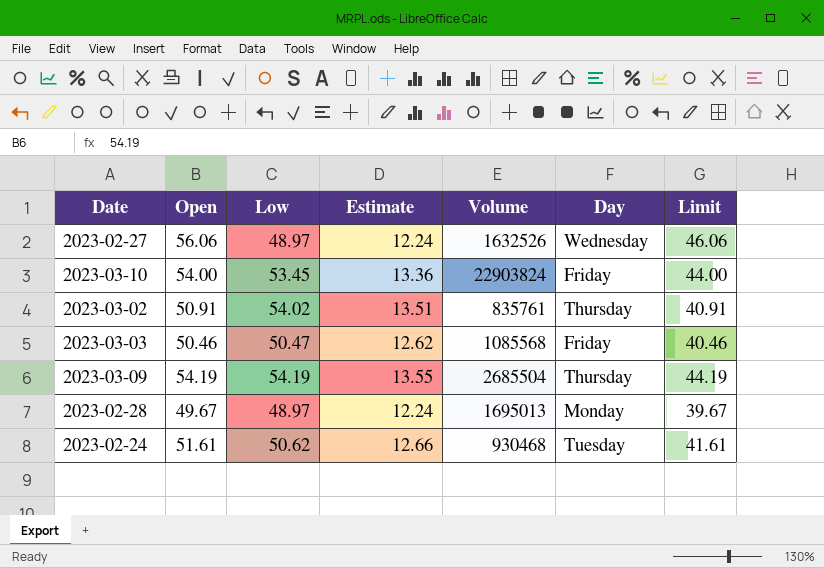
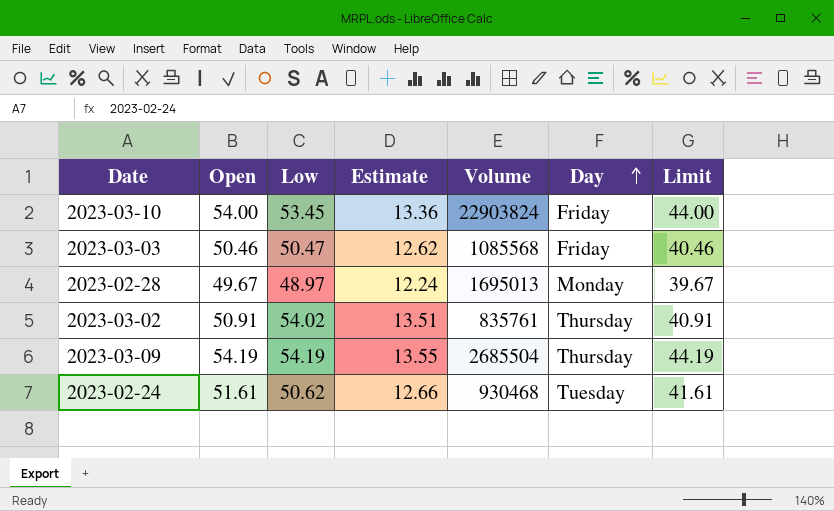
row order: none -> Day ascending
row 2023-02-27: 56.06 | 48.97 | 12.24 | 1632526 | Wednesday | 46.06 -> none

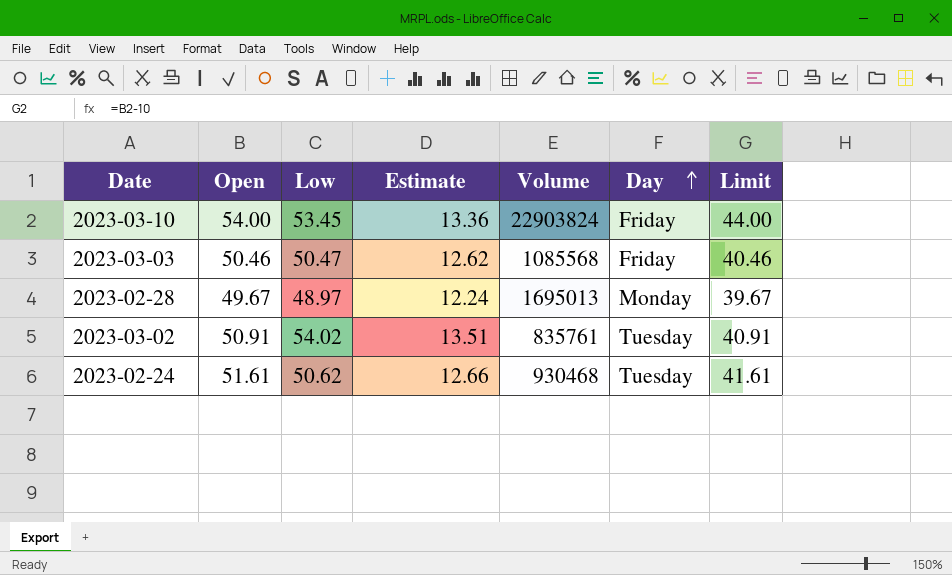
row 2023-03-09: 54.19 | 54.19 | 13.55 | 2685504 | Thursday | 44.19 -> none
2023-03-02 | Day: Thursday -> Tuesday

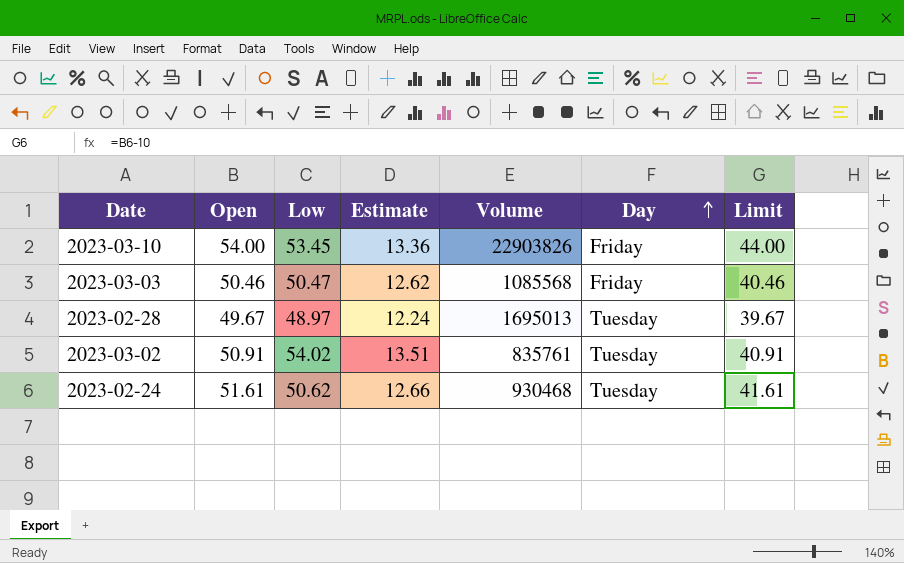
2023-03-10 | Volume: 22903824 -> 22903826
2023-02-28 | Day: Monday -> Tuesday

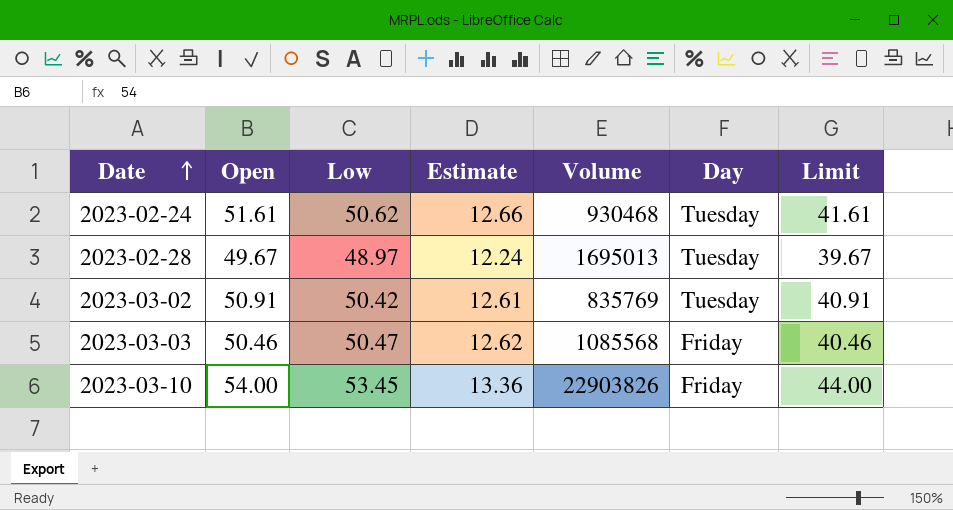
row order: Day ascending -> Date ascending
2023-03-02 | Low: 54.02 -> 50.42
2023-03-02 | Estimate: 13.51 -> 12.61
2023-03-02 | Volume: 835761 -> 835769

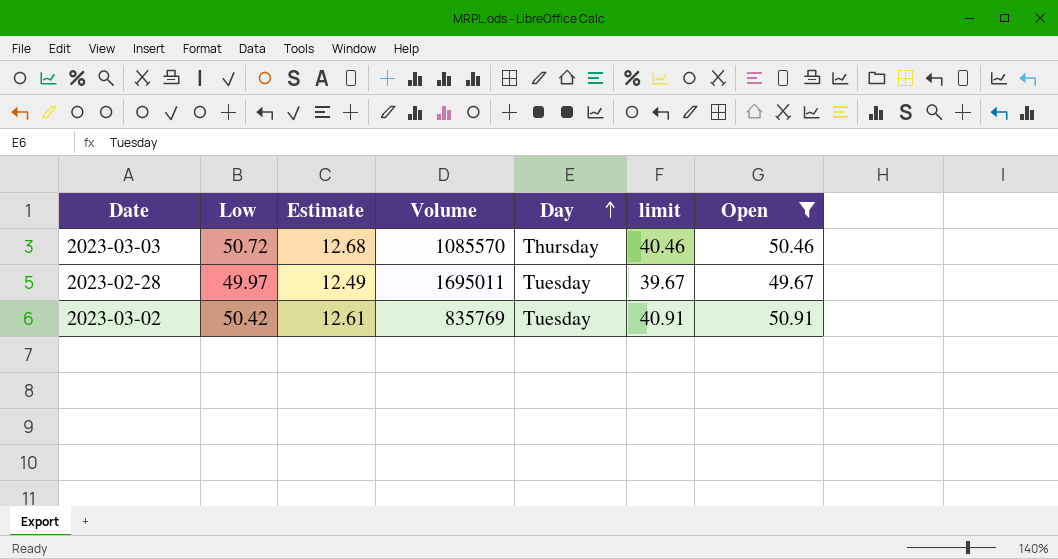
filter: none -> Open <= 50.91
row order: Date ascending -> Day ascending
column name: Limit -> limit
column Open | position: 2 -> 7
2023-03-03 | Low: 50.47 -> 50.72
2023-03-03 | Estimate: 12.62 -> 12.68
2023-03-03 | Volume: 1085568 -> 1085570
2023-03-03 | Day: Friday -> Thursday
2023-02-28 | Low: 48.97 -> 49.97
2023-02-28 | Estimate: 12.24 -> 12.49
2023-02-28 | Volume: 1695013 -> 1695011

